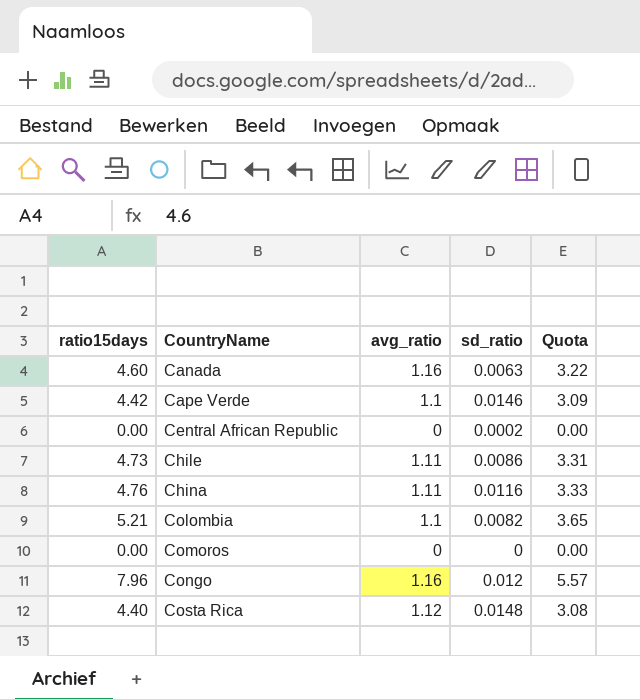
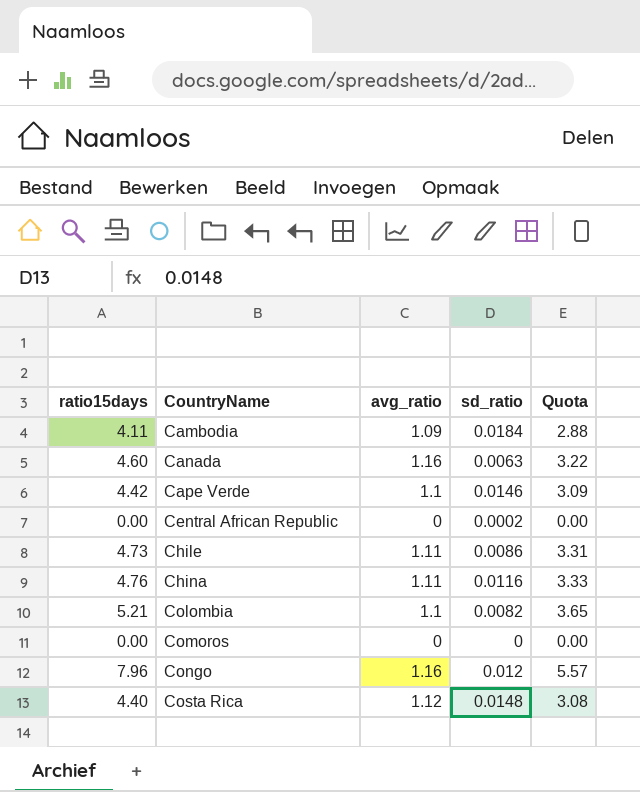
row Cambodia: none -> 4.11 | 1.09 | 0.0184 | 2.88

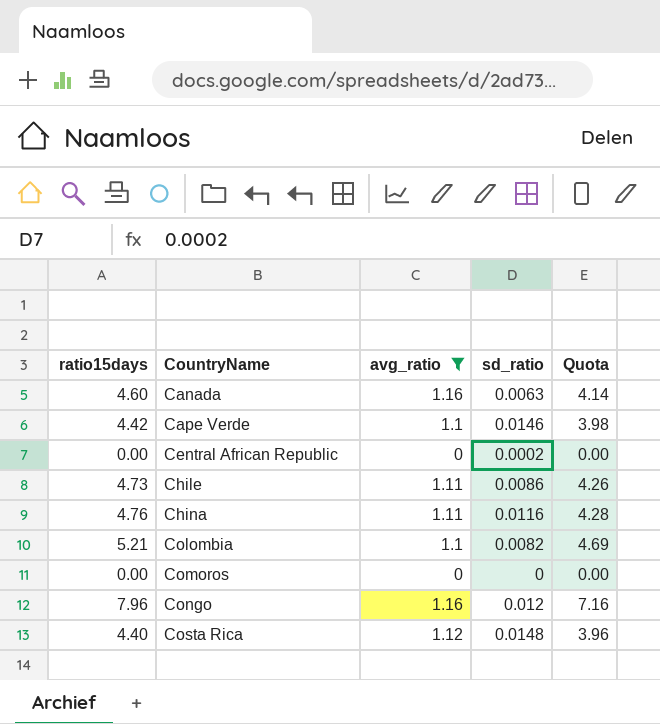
filter: none -> avg_ratio != 1.09
column Quota | formula: [ratio15days] * 0.7 -> [ratio15days] * 0.9

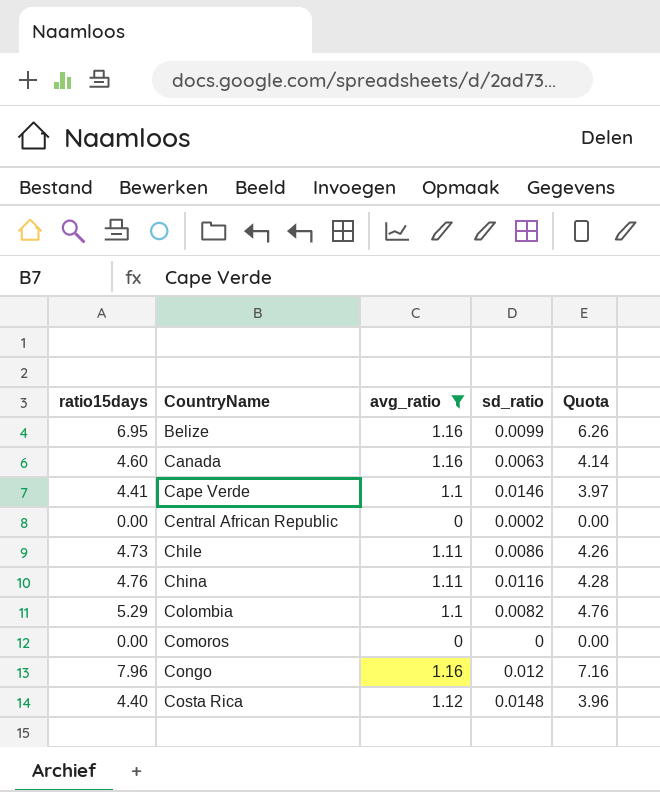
row Belize: none -> 6.95 | 1.16 | 0.0099 | 6.26
Cape Verde | ratio15days: 4.42 -> 4.41
Cape Verde | Quota: 3.98 -> 3.97
Colombia | ratio15days: 5.21 -> 5.29
Colombia | Quota: 4.69 -> 4.76

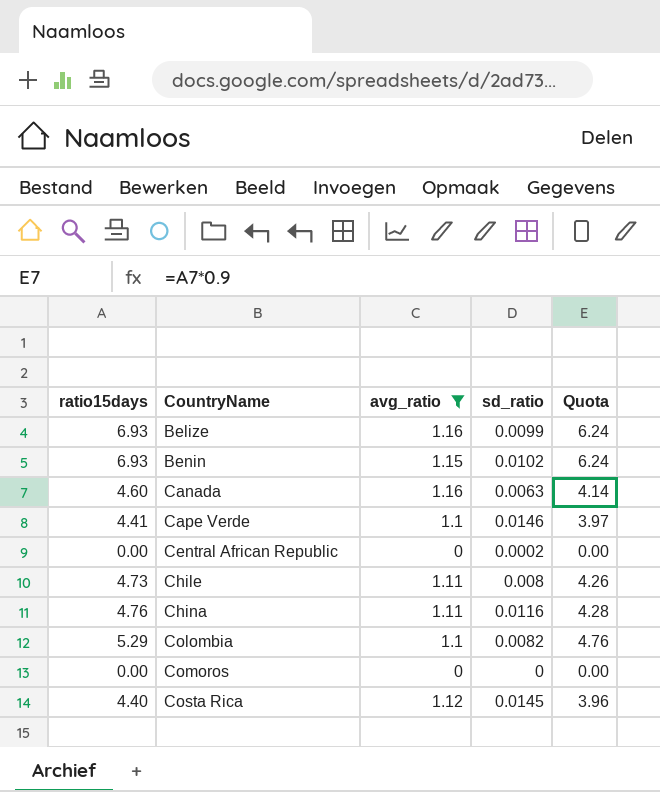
row Congo: 7.96 | 1.16 | 0.012 | 7.16 -> none
Belize | ratio15days: 6.95 -> 6.93
Belize | Quota: 6.26 -> 6.24
row Benin: none -> 6.93 | 1.15 | 0.0102 | 6.24
Chile | sd_ratio: 0.0086 -> 0.008
Costa Rica | sd_ratio: 0.0148 -> 0.0145

